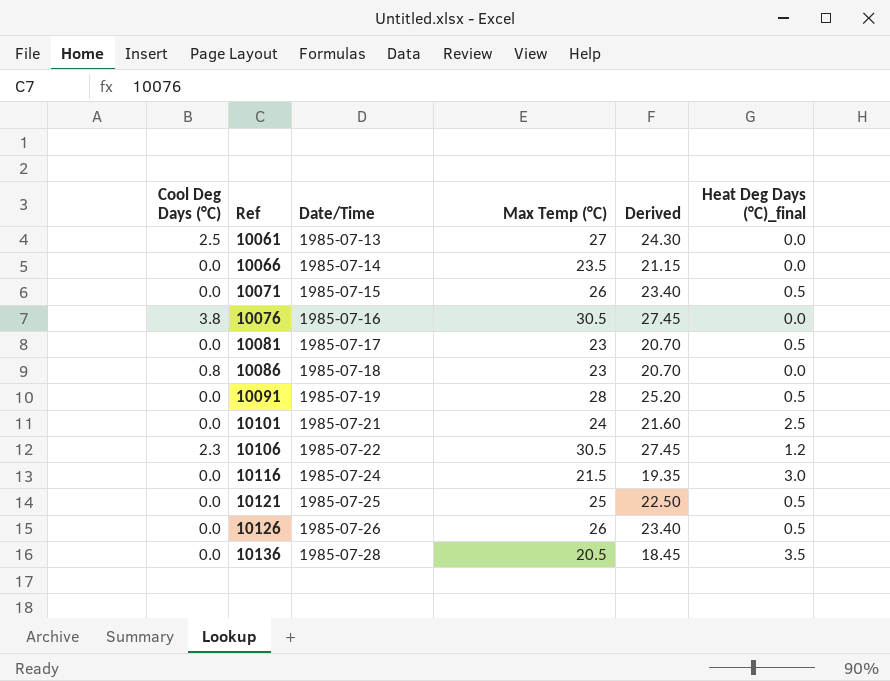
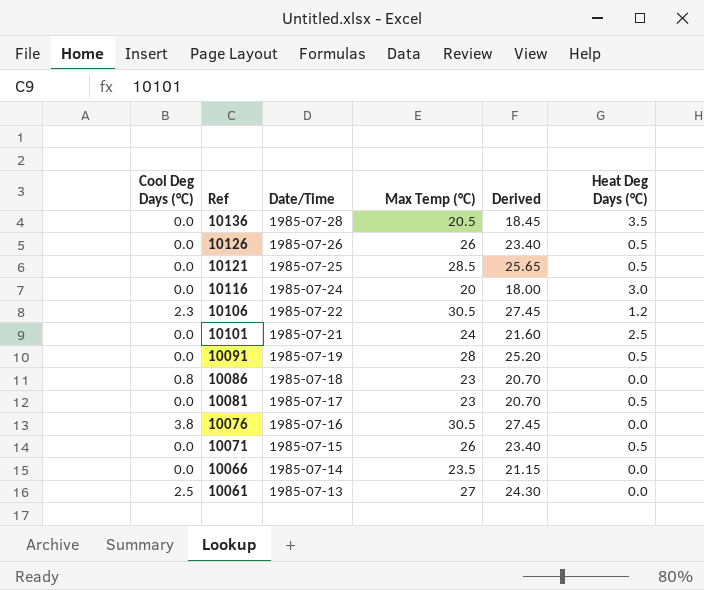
row order: Ref ascending -> Ref descending
column name: Heat Deg Days (°C)_final -> Heat Deg Days (°C)
10121 | Max Temp (°C): 25 -> 28.5
10121 | Derived: 22.50 -> 25.65
10116 | Max Temp (°C): 21.5 -> 20
10116 | Derived: 19.35 -> 18.00

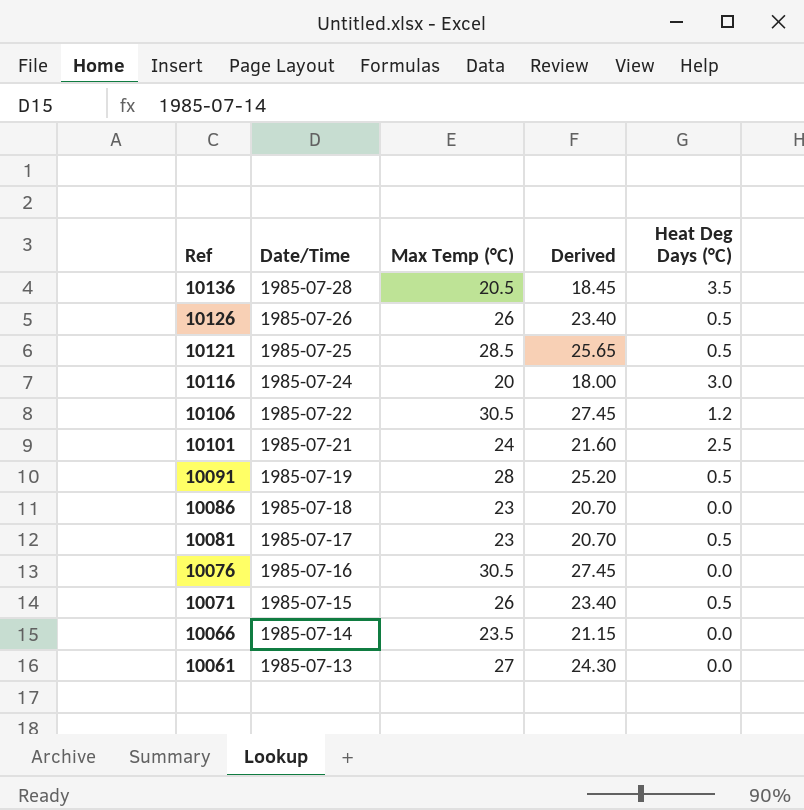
column Cool Deg Days (°C) | position: 1 -> none

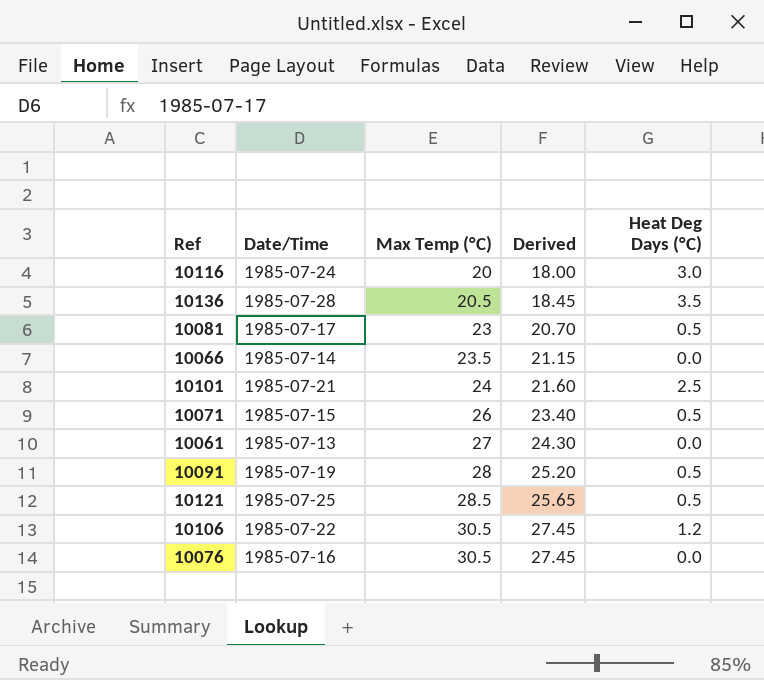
row order: Ref descending -> Max Temp (°C) ascending
row 10126: 1985-07-26 | 26 | 23.40 | 0.5 -> none
row 10086: 1985-07-18 | 23 | 20.70 | 0.0 -> none

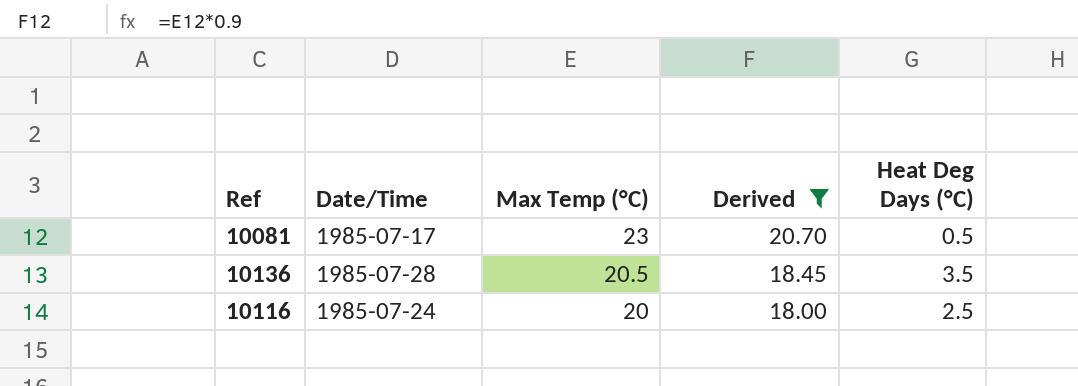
filter: none -> Derived <= 20.70
row order: Max Temp (°C) ascending -> Max Temp (°C) descending
10116 | Heat Deg Days (°C): 3.0 -> 2.5

